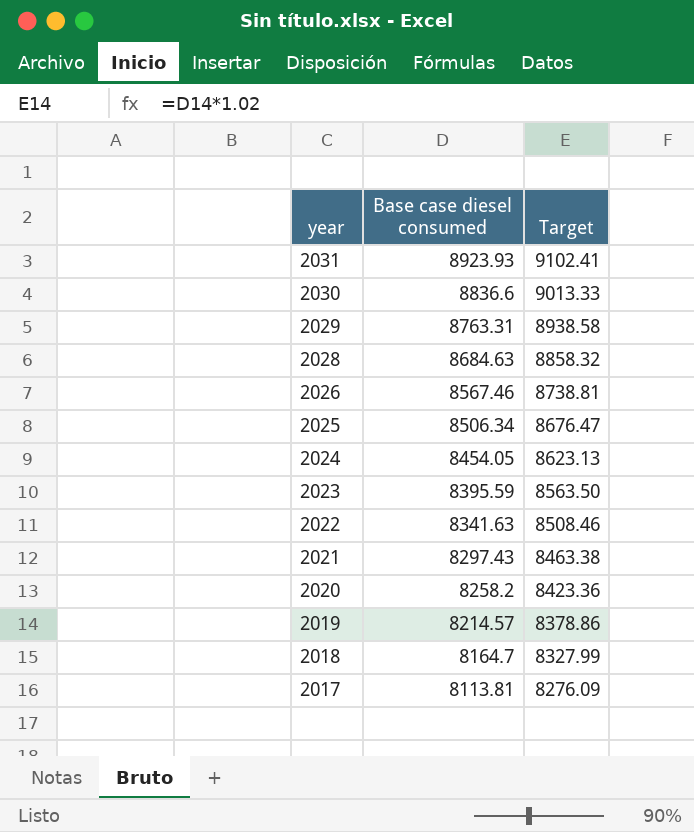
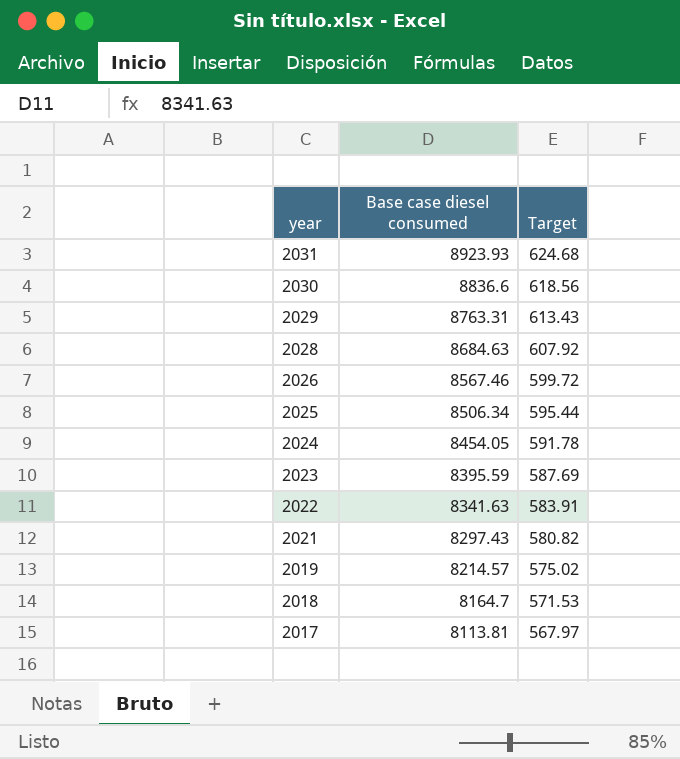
column Target | formula: [Base case diesel consumed] * 1.02 -> [Base case diesel consumed] * 0.07
row 2020: 8258.2 | 8423.36 -> none

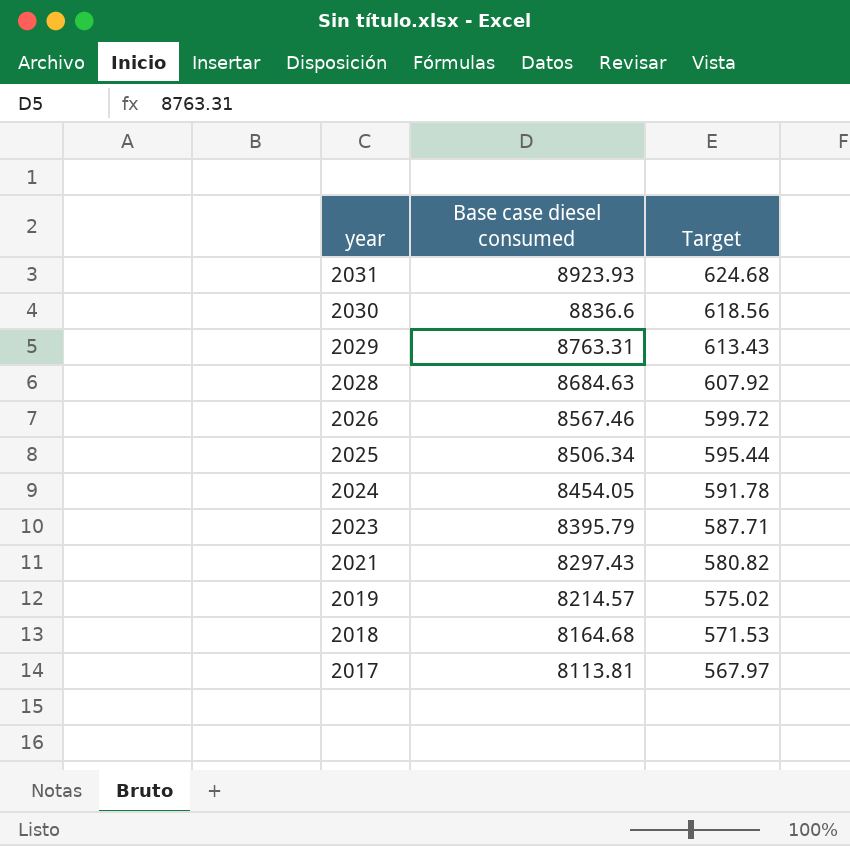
row 2022: 8341.63 | 583.91 -> none
2023 | Base case diesel consumed: 8395.59 -> 8395.79
2023 | Target: 587.69 -> 587.71
2018 | Base case diesel consumed: 8164.7 -> 8164.68

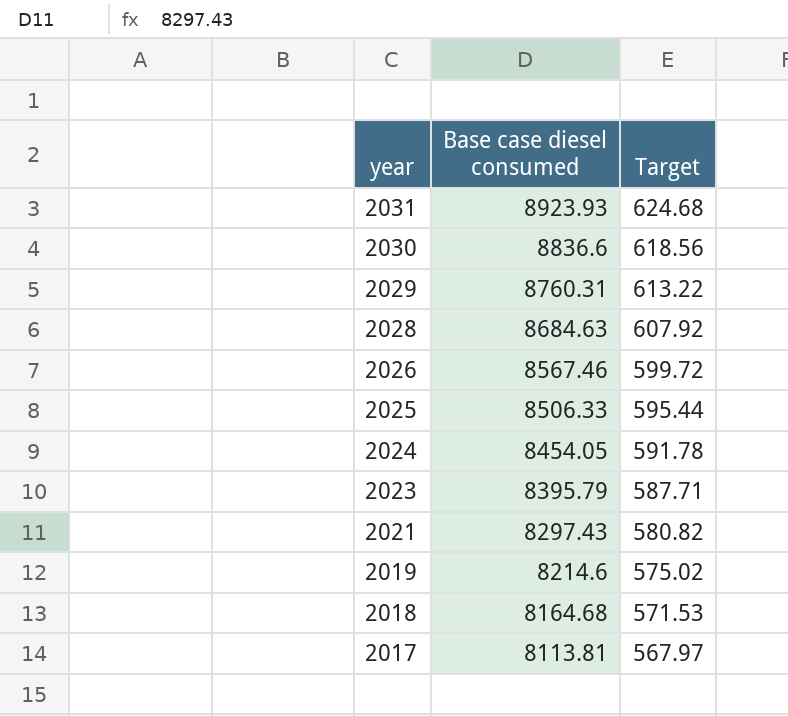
2029 | Base case diesel consumed: 8763.31 -> 8760.31
2029 | Target: 613.43 -> 613.22
2025 | Base case diesel consumed: 8506.34 -> 8506.33
2019 | Base case diesel consumed: 8214.57 -> 8214.6

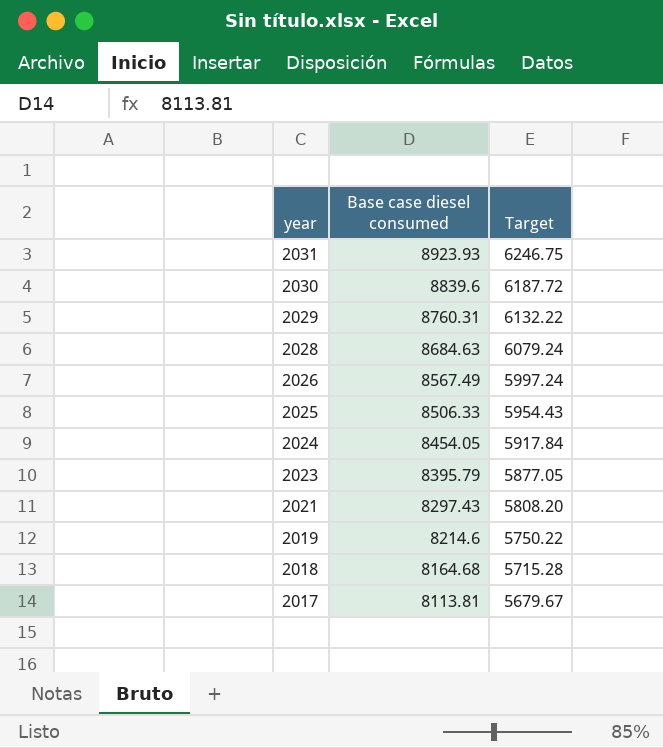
column Target | formula: [Base case diesel consumed] * 0.07 -> [Base case diesel consumed] * 0.7
2030 | Base case diesel consumed: 8836.6 -> 8839.6
2026 | Base case diesel consumed: 8567.46 -> 8567.49

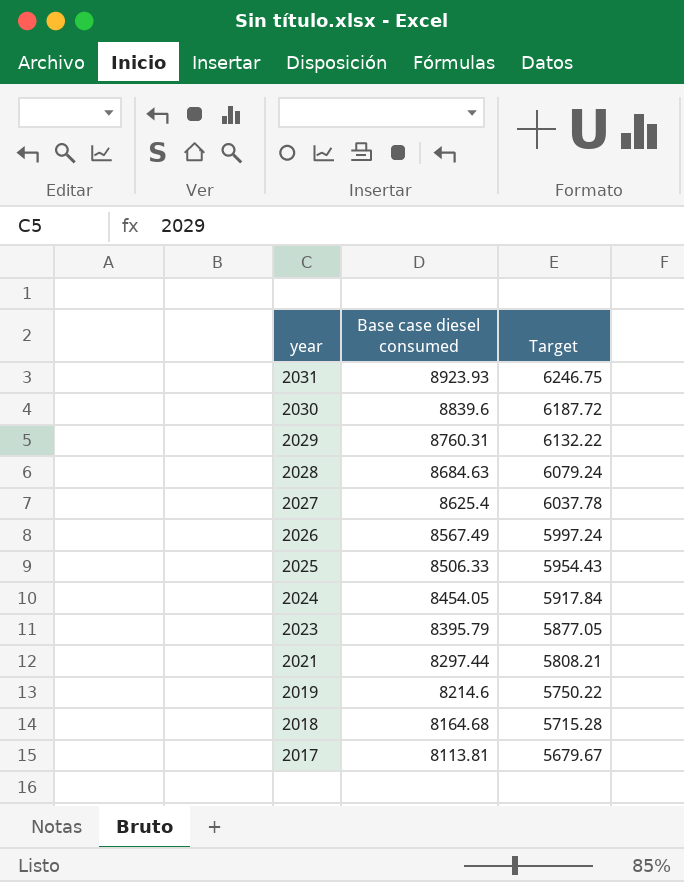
row 2027: none -> 8625.4 | 6037.78
2021 | Base case diesel consumed: 8297.43 -> 8297.44
2021 | Target: 5808.20 -> 5808.21

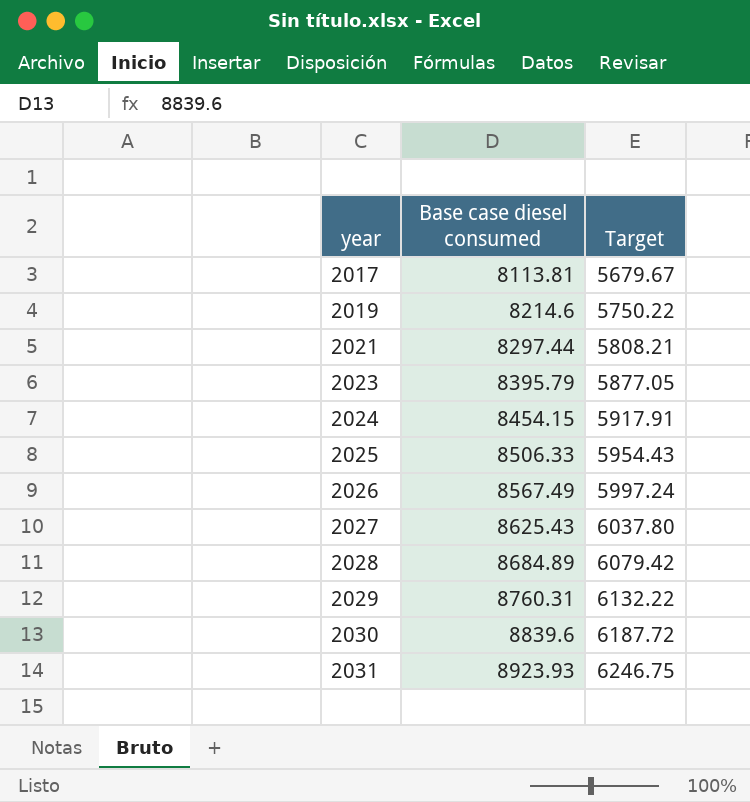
row order: year descending -> year ascending
row 2018: 8164.68 | 5715.28 -> none
2024 | Base case diesel consumed: 8454.05 -> 8454.15
2024 | Target: 5917.84 -> 5917.91
2027 | Base case diesel consumed: 8625.4 -> 8625.43
2027 | Target: 6037.78 -> 6037.80
2028 | Base case diesel consumed: 8684.63 -> 8684.89
2028 | Target: 6079.24 -> 6079.42

